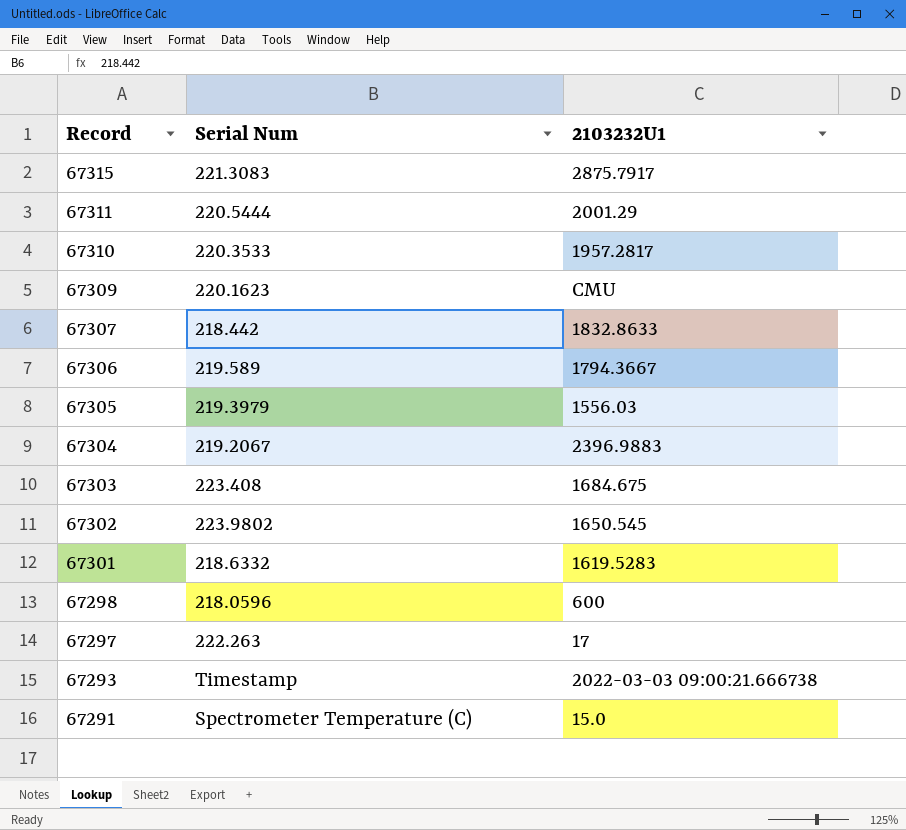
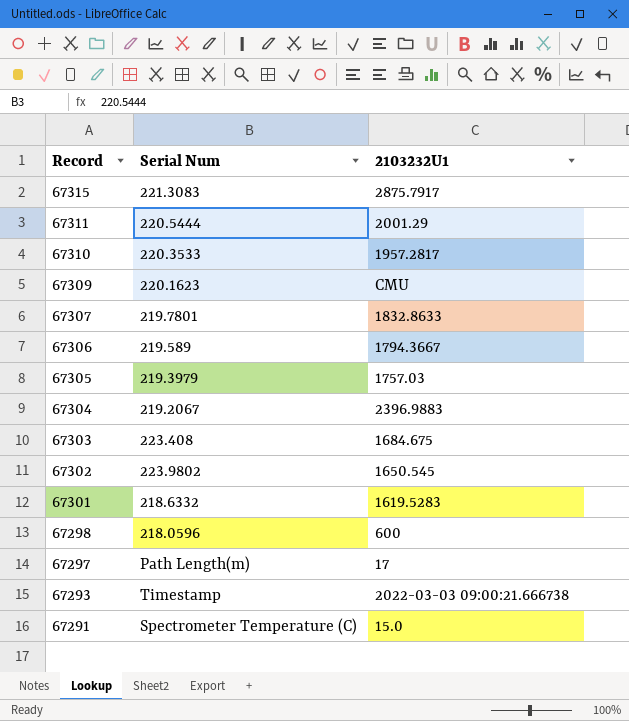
67307 | Serial Num: 218.442 -> 219.7801
67305 | 2103232U1: 1556.03 -> 1757.03
67297 | Serial Num: 222.263 -> Path Length(m)

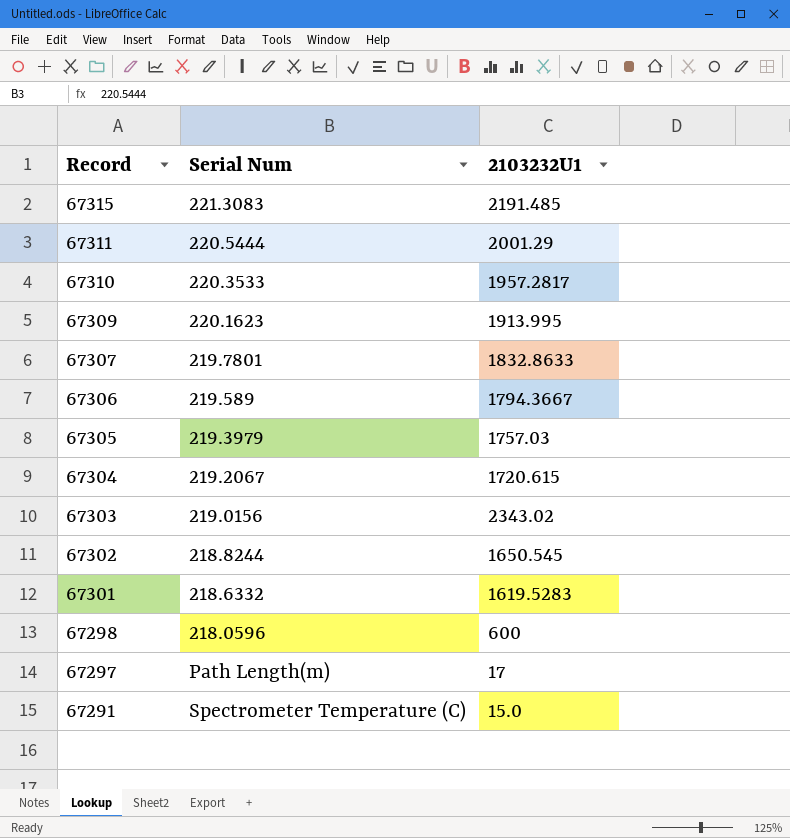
row 67293: Timestamp | 2022-03-03 09:00:21.666738 -> none
67315 | 2103232U1: 2875.7917 -> 2191.485
67309 | 2103232U1: CMU -> 1913.995
67304 | 2103232U1: 2396.9883 -> 1720.615
67303 | Serial Num: 223.408 -> 219.0156
67303 | 2103232U1: 1684.675 -> 2343.02
67302 | Serial Num: 223.9802 -> 218.8244

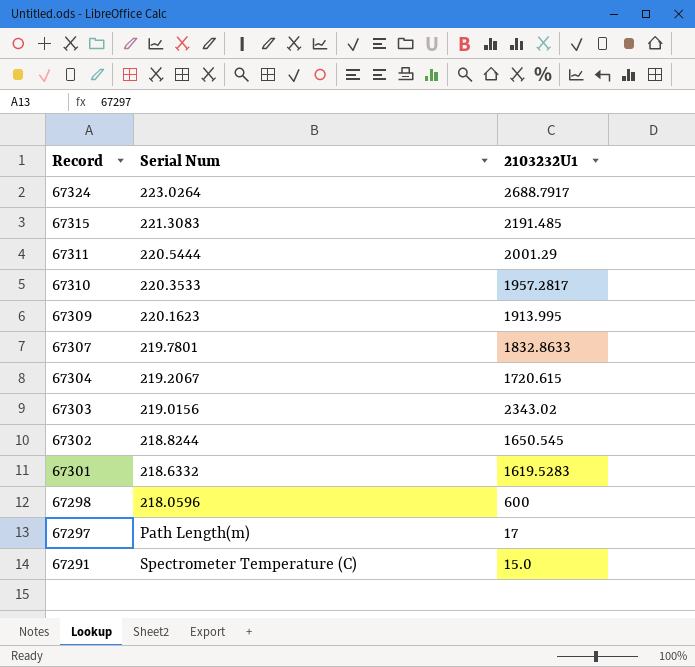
row 67306: 219.589 | 1794.3667 -> none
row 67305: 219.3979 | 1757.03 -> none
row 67324: none -> 223.0264 | 2688.7917

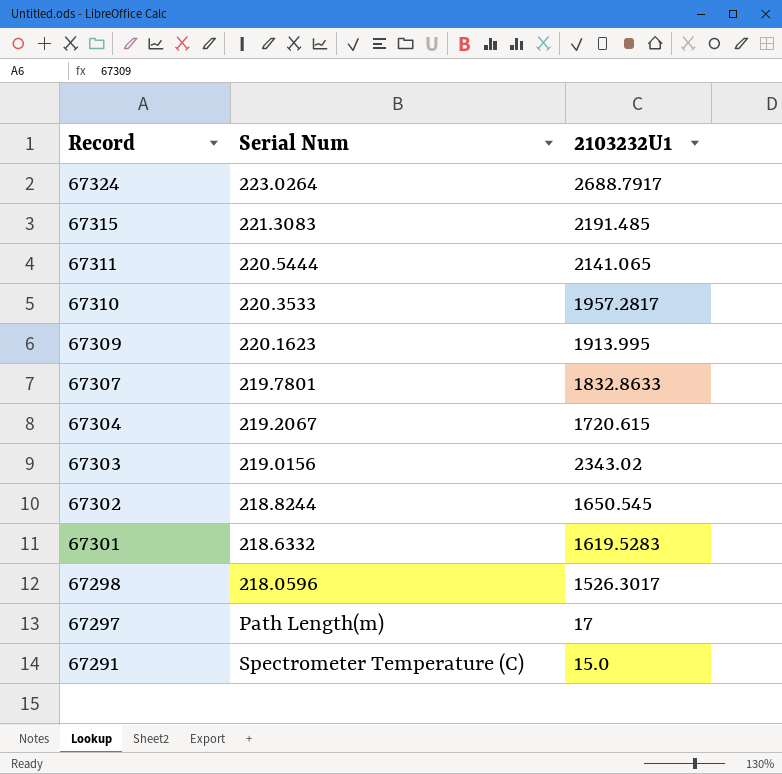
67311 | 2103232U1: 2001.29 -> 2141.065
67298 | 2103232U1: 600 -> 1526.3017

